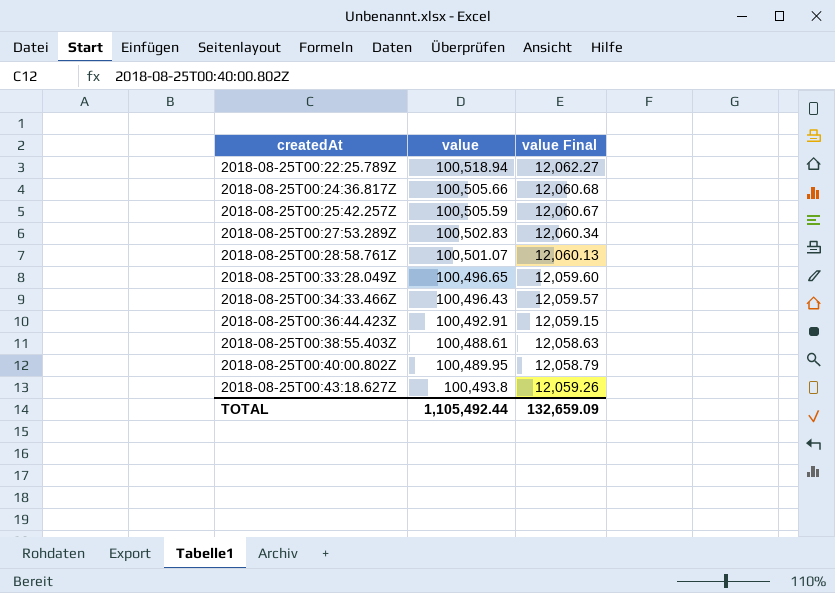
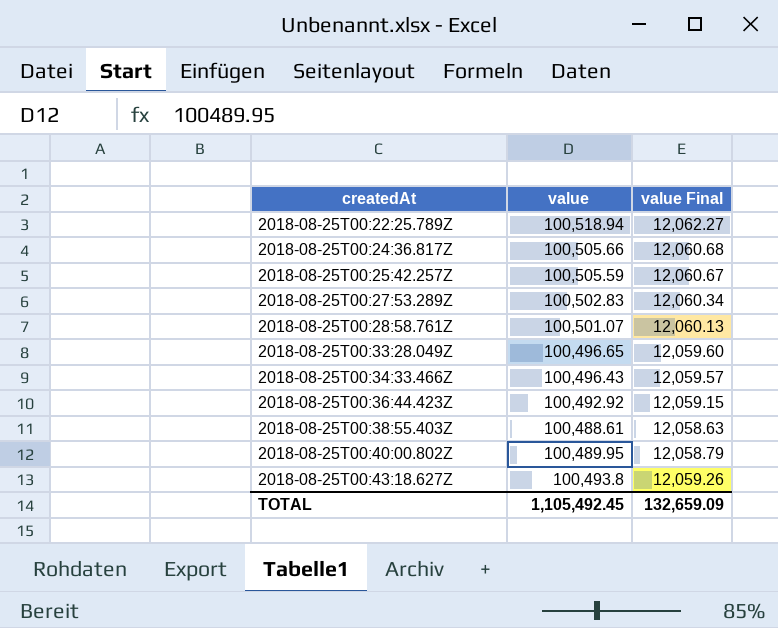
2018-08-25T00:36:44.423Z | value: 100,492.91 -> 100,492.92
TOTAL | value: 1,105,492.44 -> 1,105,492.45

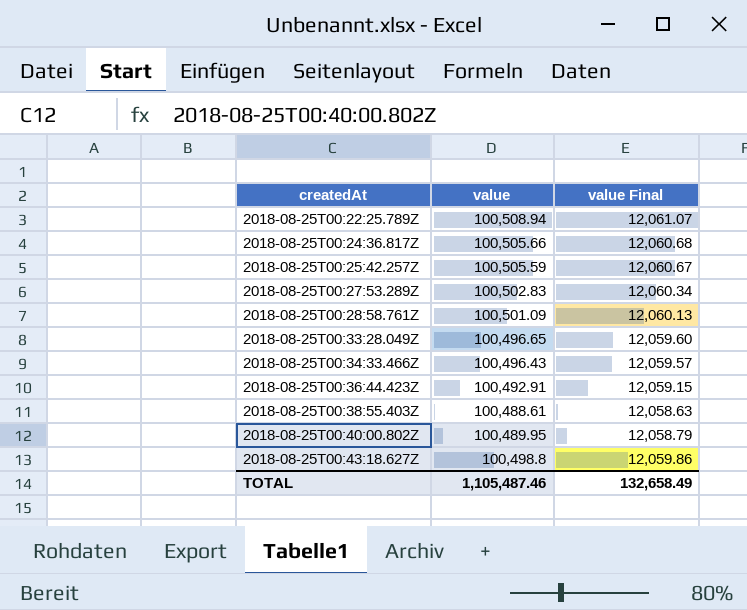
2018-08-25T00:22:25.789Z | value: 100,518.94 -> 100,508.94
2018-08-25T00:22:25.789Z | value Final: 12,062.27 -> 12,061.07
2018-08-25T00:28:58.761Z | value: 100,501.07 -> 100,501.09
2018-08-25T00:36:44.423Z | value: 100,492.92 -> 100,492.91
2018-08-25T00:43:18.627Z | value: 100,493.8 -> 100,498.8
2018-08-25T00:43:18.627Z | value Final: 12,059.26 -> 12,059.86
TOTAL | value: 1,105,492.45 -> 1,105,487.46
TOTAL | value Final: 132,659.09 -> 132,658.49

